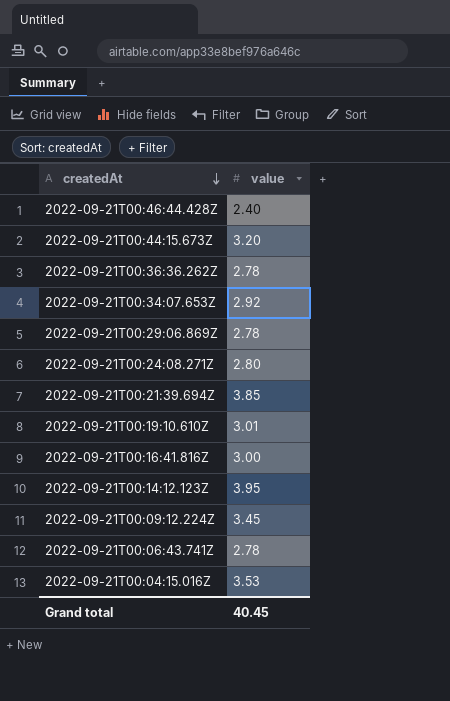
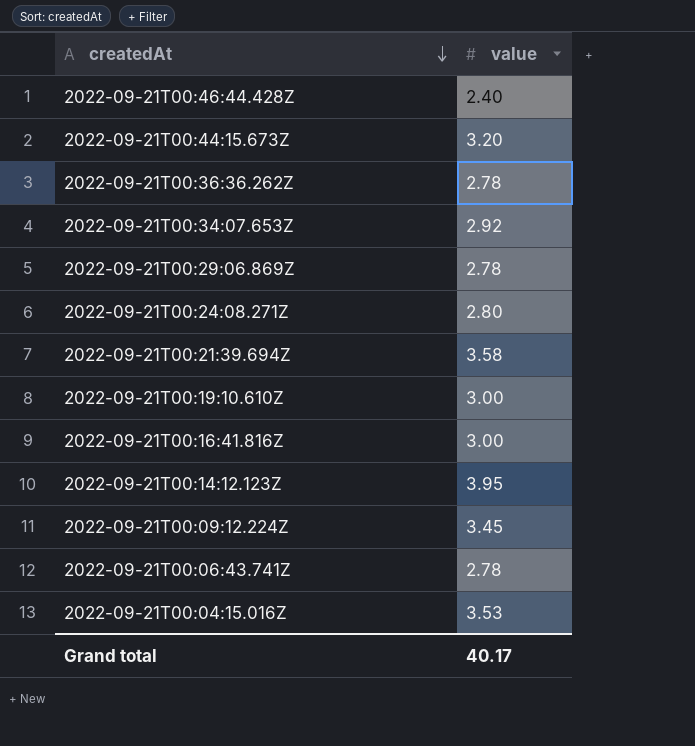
2022-09-21T00:21:39.694Z | value: 3.85 -> 3.58
2022-09-21T00:19:10.610Z | value: 3.01 -> 3.00
Grand total | value: 40.45 -> 40.17

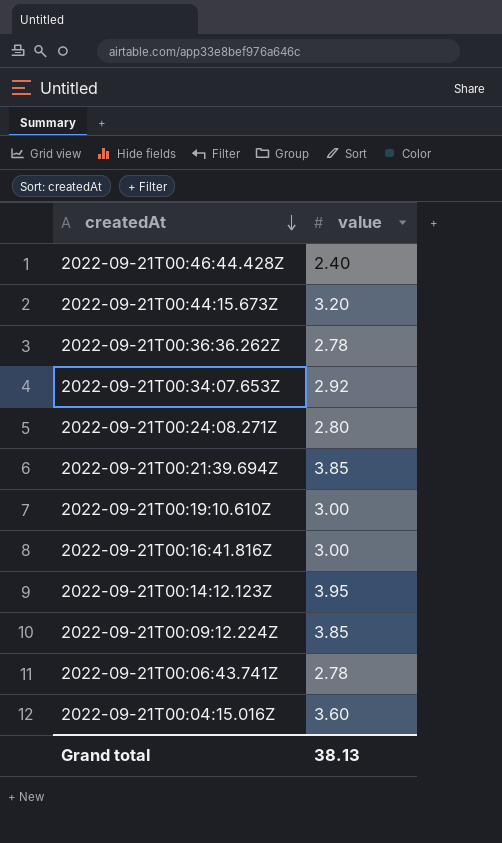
row 2022-09-21T00:29:06.869Z: 2.78 -> none
2022-09-21T00:21:39.694Z | value: 3.58 -> 3.85
2022-09-21T00:09:12.224Z | value: 3.45 -> 3.85
2022-09-21T00:04:15.016Z | value: 3.53 -> 3.60
Grand total | value: 40.17 -> 38.13

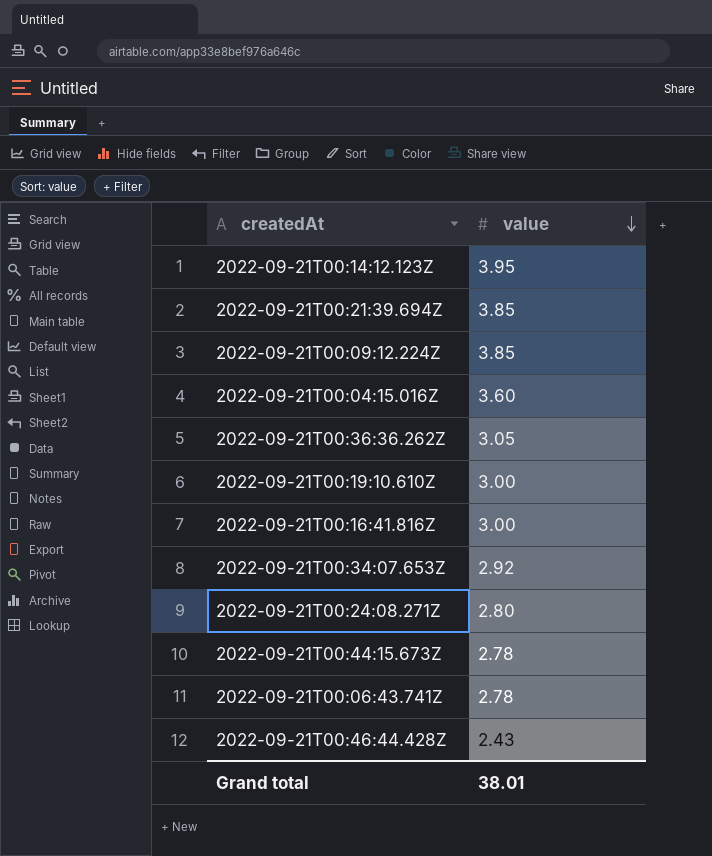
row order: createdAt descending -> value descending
2022-09-21T00:36:36.262Z | value: 2.78 -> 3.05
2022-09-21T00:44:15.673Z | value: 3.20 -> 2.78
2022-09-21T00:46:44.428Z | value: 2.40 -> 2.43
Grand total | value: 38.13 -> 38.01

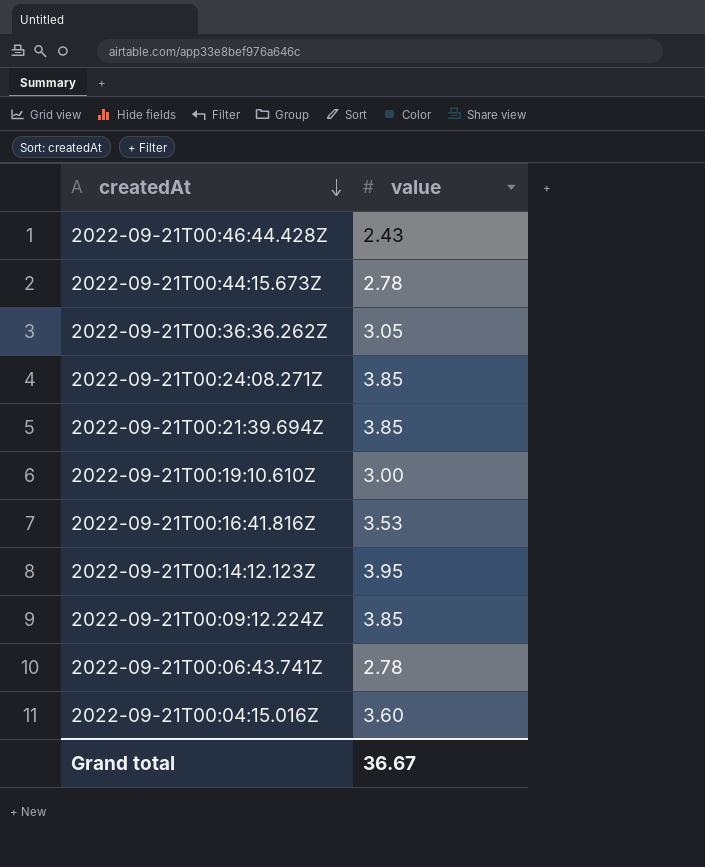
row order: value descending -> createdAt descending
row 2022-09-21T00:34:07.653Z: 2.92 -> none
2022-09-21T00:24:08.271Z | value: 2.80 -> 3.85
2022-09-21T00:16:41.816Z | value: 3.00 -> 3.53
Grand total | value: 38.01 -> 36.67

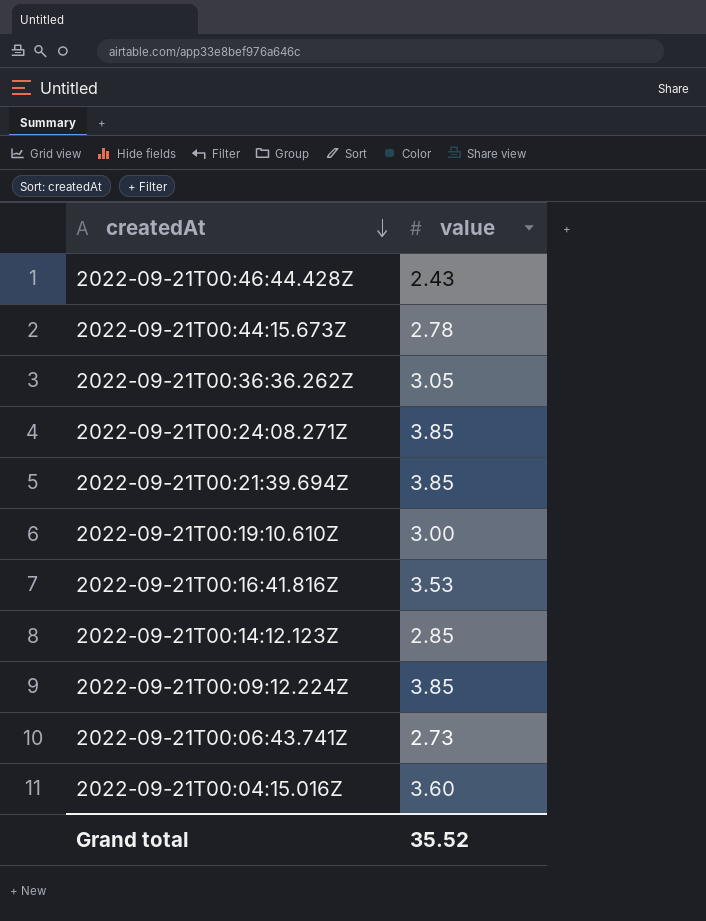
2022-09-21T00:14:12.123Z | value: 3.95 -> 2.85
2022-09-21T00:06:43.741Z | value: 2.78 -> 2.73
Grand total | value: 36.67 -> 35.52

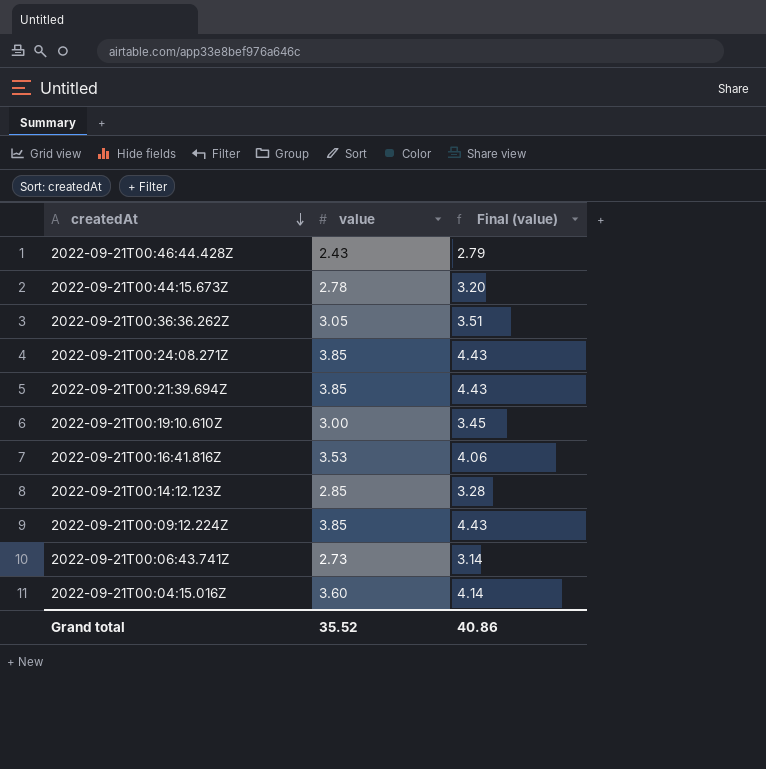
column Final (value) | formula: none -> [value] * 1.15

